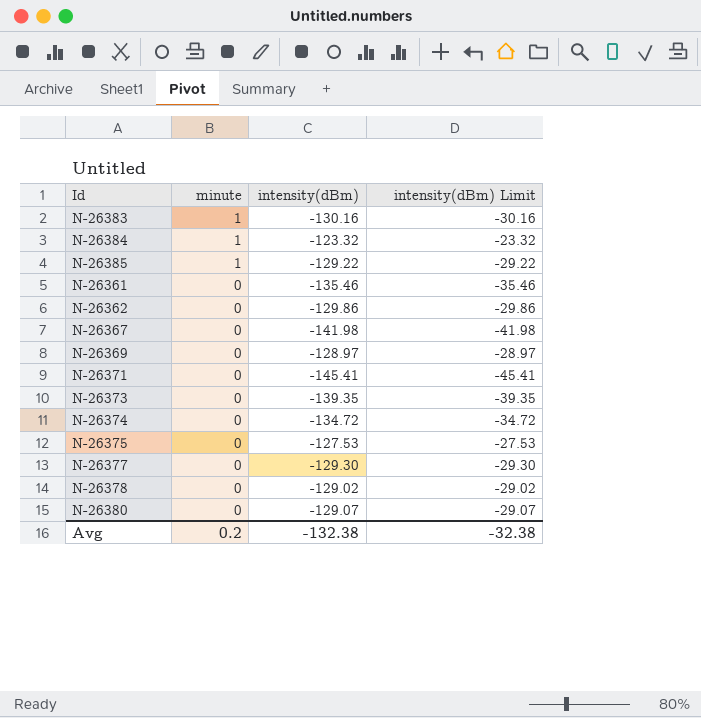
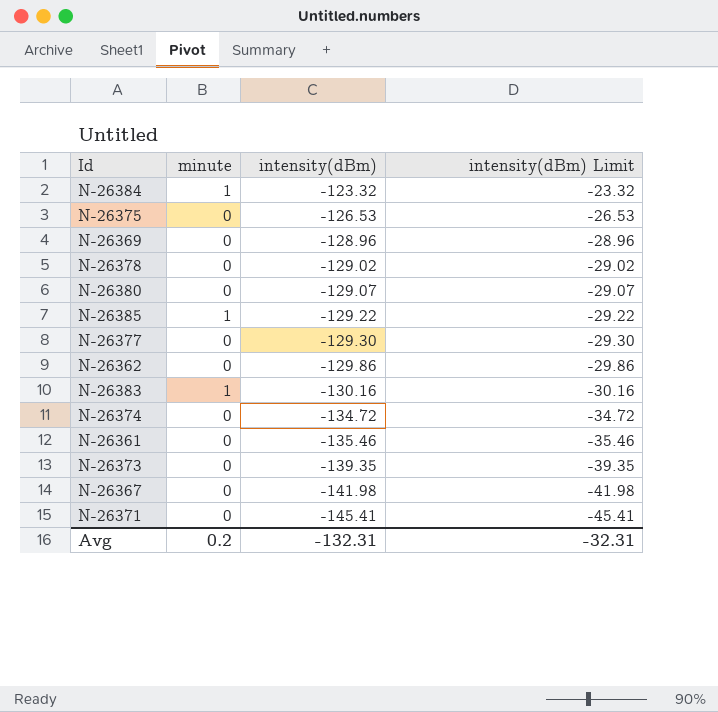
row order: minute descending -> intensity(dBm) descending
N-26375 | intensity(dBm): -127.53 -> -126.53
N-26375 | intensity(dBm) Limit: -27.53 -> -26.53
N-26369 | intensity(dBm): -128.97 -> -128.96
N-26369 | intensity(dBm) Limit: -28.97 -> -28.96
Avg | intensity(dBm): -132.38 -> -132.31
Avg | intensity(dBm) Limit: -32.38 -> -32.31

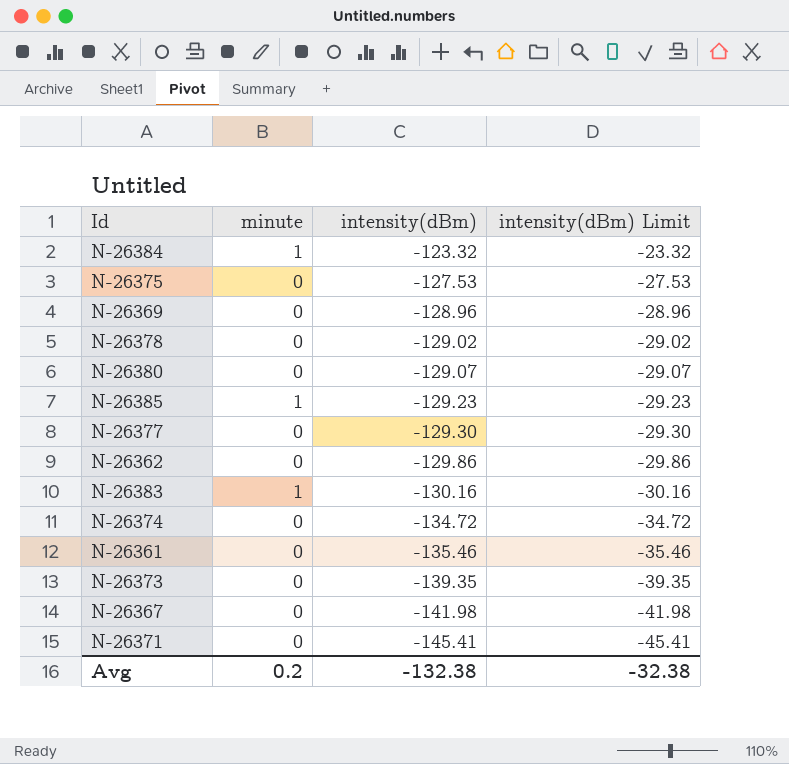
N-26375 | intensity(dBm): -126.53 -> -127.53
N-26375 | intensity(dBm) Limit: -26.53 -> -27.53
N-26385 | intensity(dBm): -129.22 -> -129.23
N-26385 | intensity(dBm) Limit: -29.22 -> -29.23
Avg | intensity(dBm): -132.31 -> -132.38
Avg | intensity(dBm) Limit: -32.31 -> -32.38

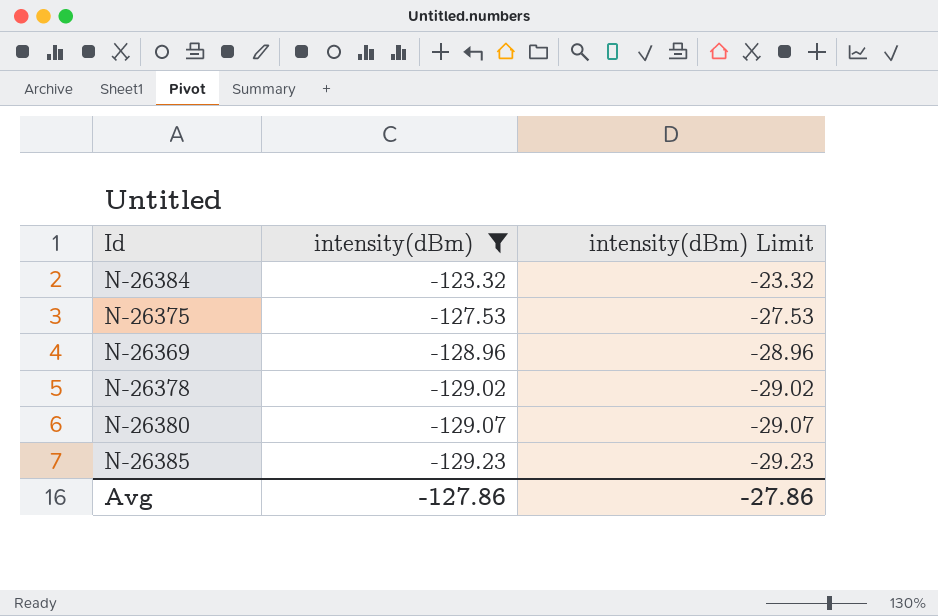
filter: none -> intensity(dBm) >= -129.23
column minute | position: 2 -> none
Avg | intensity(dBm): -132.38 -> -127.86
Avg | intensity(dBm) Limit: -32.38 -> -27.86

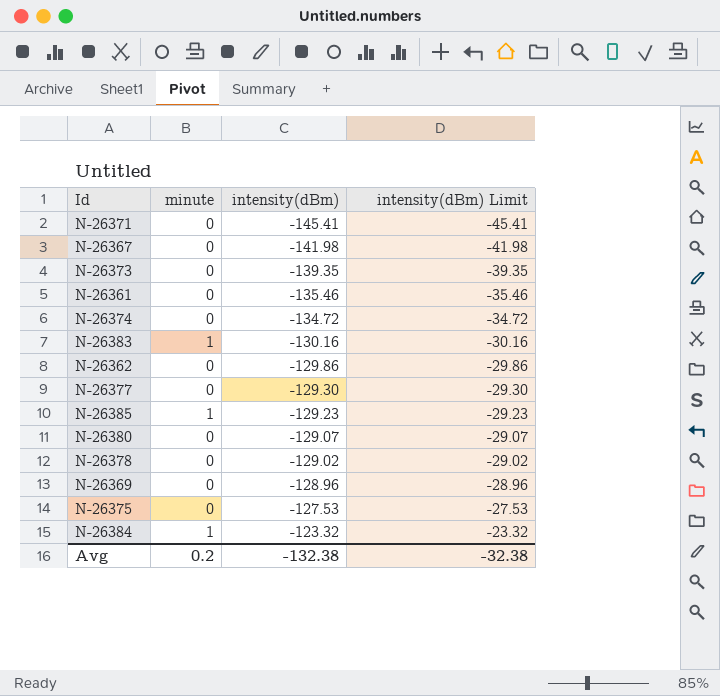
filter: intensity(dBm) >= -129.23 -> none
row order: intensity(dBm) descending -> intensity(dBm) ascending
column minute | position: none -> 2
Avg | intensity(dBm): -127.86 -> -132.38
Avg | intensity(dBm) Limit: -27.86 -> -32.38

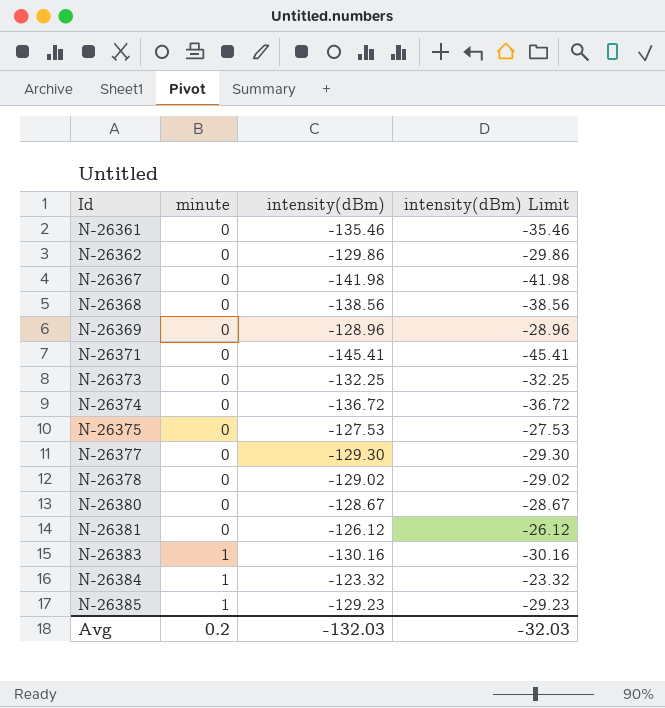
row order: intensity(dBm) ascending -> Id ascending
row N-26368: none -> 0 | -138.56 | -38.56
N-26373 | intensity(dBm): -139.35 -> -132.25
N-26373 | intensity(dBm) Limit: -39.35 -> -32.25
N-26374 | intensity(dBm): -134.72 -> -136.72
N-26374 | intensity(dBm) Limit: -34.72 -> -36.72
N-26380 | intensity(dBm): -129.07 -> -128.67
N-26380 | intensity(dBm) Limit: -29.07 -> -28.67
row N-26381: none -> 0 | -126.12 | -26.12
Avg | intensity(dBm): -132.38 -> -132.03
Avg | intensity(dBm) Limit: -32.38 -> -32.03

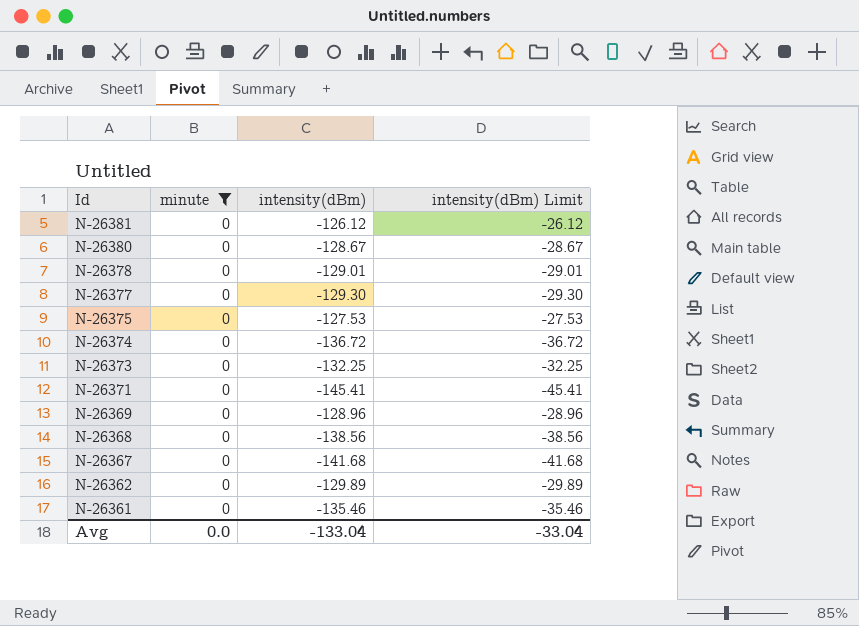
filter: none -> minute = 0
row order: Id ascending -> Id descending
N-26378 | intensity(dBm): -129.02 -> -129.01
N-26378 | intensity(dBm) Limit: -29.02 -> -29.01
N-26367 | intensity(dBm): -141.98 -> -141.68
N-26367 | intensity(dBm) Limit: -41.98 -> -41.68
N-26362 | intensity(dBm): -129.86 -> -129.89
N-26362 | intensity(dBm) Limit: -29.86 -> -29.89
Avg | minute: 0.2 -> 0.0
Avg | intensity(dBm): -132.03 -> -133.04
Avg | intensity(dBm) Limit: -32.03 -> -33.04

